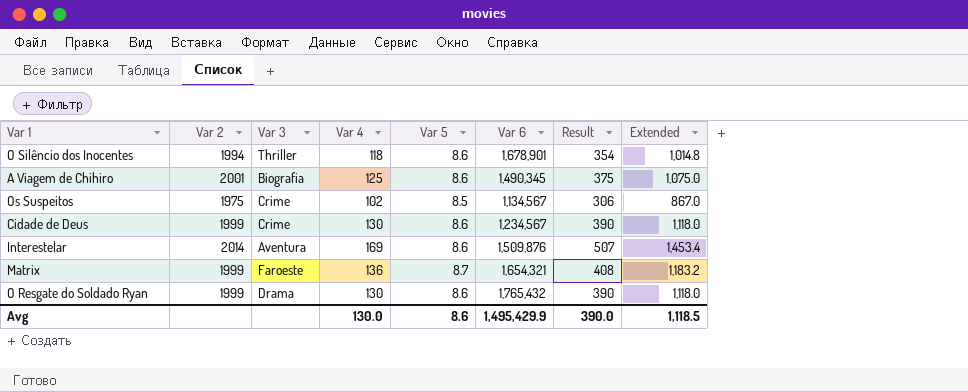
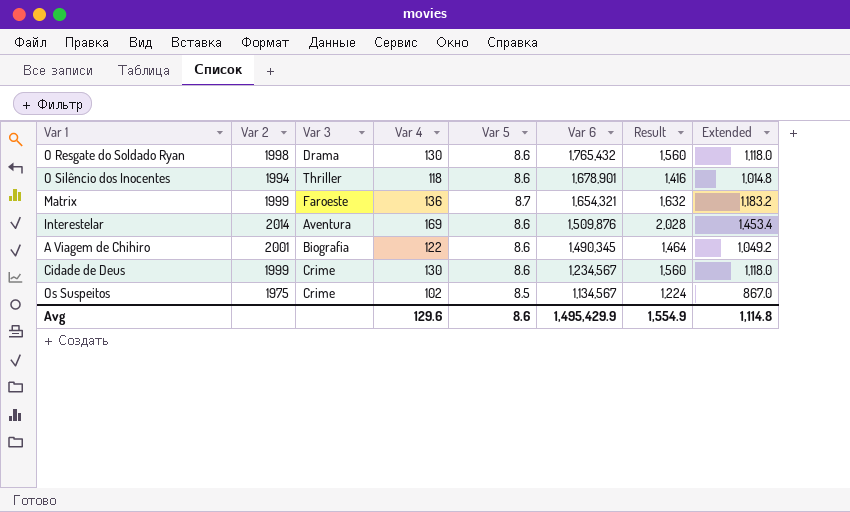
row order: none -> Var 6 descending
column Result | formula: [Var 4] * 3 -> [Var 4] * 12
O Resgate do Soldado Ryan | Var 2: 1999 -> 1998
A Viagem de Chihiro | Var 4: 125 -> 122
A Viagem de Chihiro | Extended: 1,075.0 -> 1,049.2
Avg | Var 4: 130.0 -> 129.6
Avg | Result: 390.0 -> 1,554.9
Avg | Extended: 1,118.5 -> 1,114.8

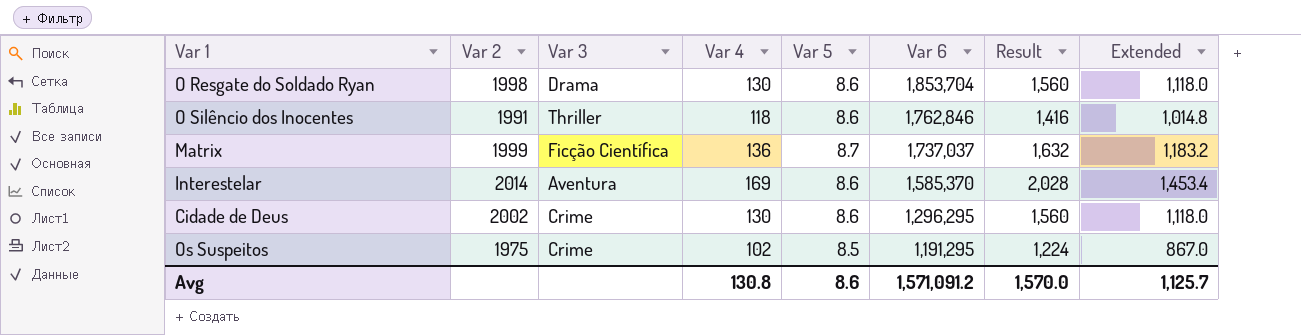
row A Viagem de Chihiro: 2001 | Biografia | 122 | 8.6 | 1,490,345 | 1,464 | 1,049.2 -> none
O Resgate do Soldado Ryan | Var 6: 1,765,432 -> 1,853,704
O Silêncio dos Inocentes | Var 2: 1994 -> 1991
O Silêncio dos Inocentes | Var 6: 1,678,901 -> 1,762,846
Matrix | Var 3: Faroeste -> Ficção Científica
Matrix | Var 6: 1,654,321 -> 1,737,037
Interestelar | Var 6: 1,509,876 -> 1,585,370
Cidade de Deus | Var 2: 1999 -> 2002
Cidade de Deus | Var 6: 1,234,567 -> 1,296,295
Os Suspeitos | Var 6: 1,134,567 -> 1,191,295
Avg | Var 4: 129.6 -> 130.8
Avg | Var 6: 1,495,429.9 -> 1,571,091.2
Avg | Result: 1,554.9 -> 1,570.0
Avg | Extended: 1,114.8 -> 1,125.7

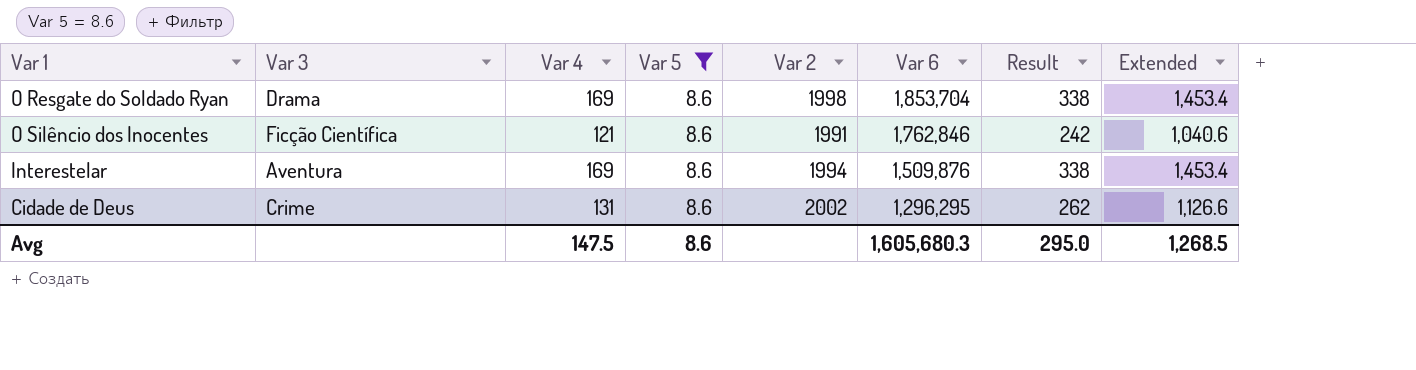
filter: none -> Var 5 = 8.6
column Var 2 | position: 2 -> 5
column Result | formula: [Var 4] * 12 -> [Var 4] * 2
O Resgate do Soldado Ryan | Var 4: 130 -> 169
O Resgate do Soldado Ryan | Extended: 1,118.0 -> 1,453.4
O Silêncio dos Inocentes | Var 3: Thriller -> Ficção Científica
O Silêncio dos Inocentes | Var 4: 118 -> 121
O Silêncio dos Inocentes | Extended: 1,014.8 -> 1,040.6
Interestelar | Var 2: 2014 -> 1994
Interestelar | Var 6: 1,585,370 -> 1,509,876
Cidade de Deus | Var 4: 130 -> 131
Cidade de Deus | Extended: 1,118.0 -> 1,126.6
Avg | Var 4: 130.8 -> 147.5
Avg | Var 6: 1,571,091.2 -> 1,605,680.3
Avg | Result: 1,570.0 -> 295.0
Avg | Extended: 1,125.7 -> 1,268.5

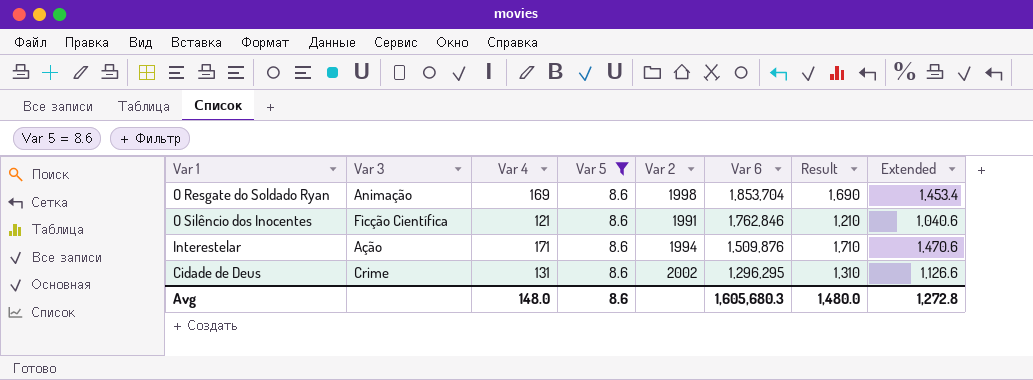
column Result | formula: [Var 4] * 2 -> [Var 4] * 10
O Resgate do Soldado Ryan | Var 3: Drama -> Animação
Interestelar | Var 3: Aventura -> Ação
Interestelar | Var 4: 169 -> 171
Interestelar | Extended: 1,453.4 -> 1,470.6
Avg | Var 4: 147.5 -> 148.0
Avg | Result: 295.0 -> 1,480.0
Avg | Extended: 1,268.5 -> 1,272.8

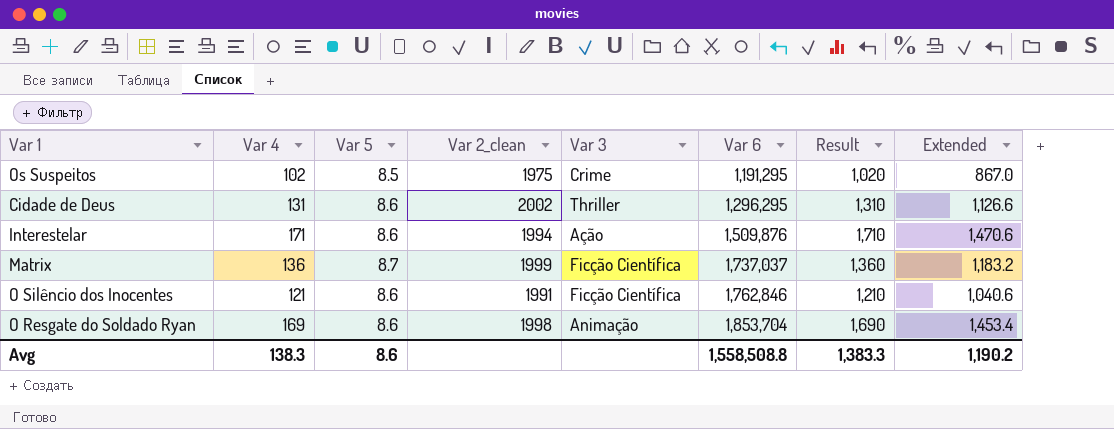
filter: Var 5 = 8.6 -> none
row order: Var 6 descending -> Var 6 ascending
column name: Var 2 -> Var 2_clean
column Var 3 | position: 2 -> 5
Cidade de Deus | Var 3: Crime -> Thriller
Avg | Var 4: 148.0 -> 138.3
Avg | Var 6: 1,605,680.3 -> 1,558,508.8
Avg | Result: 1,480.0 -> 1,383.3
Avg | Extended: 1,272.8 -> 1,190.2

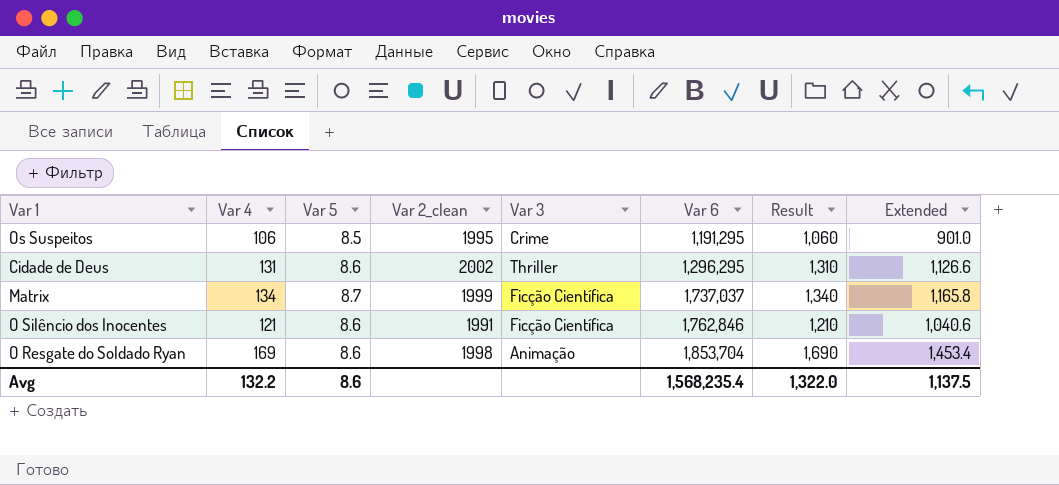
row Interestelar: 171 | 8.6 | 1994 | Ação | 1,509,876 | 1,710 | 1,470.6 -> none
Os Suspeitos | Var 4: 102 -> 106
Os Suspeitos | Var 2_clean: 1975 -> 1995
Os Suspeitos | Result: 1,020 -> 1,060
Os Suspeitos | Extended: 867.0 -> 901.0
Matrix | Var 4: 136 -> 134
Matrix | Result: 1,360 -> 1,340
Matrix | Extended: 1,183.2 -> 1,165.8
Avg | Var 4: 138.3 -> 132.2
Avg | Var 6: 1,558,508.8 -> 1,568,235.4
Avg | Result: 1,383.3 -> 1,322.0
Avg | Extended: 1,190.2 -> 1,137.5

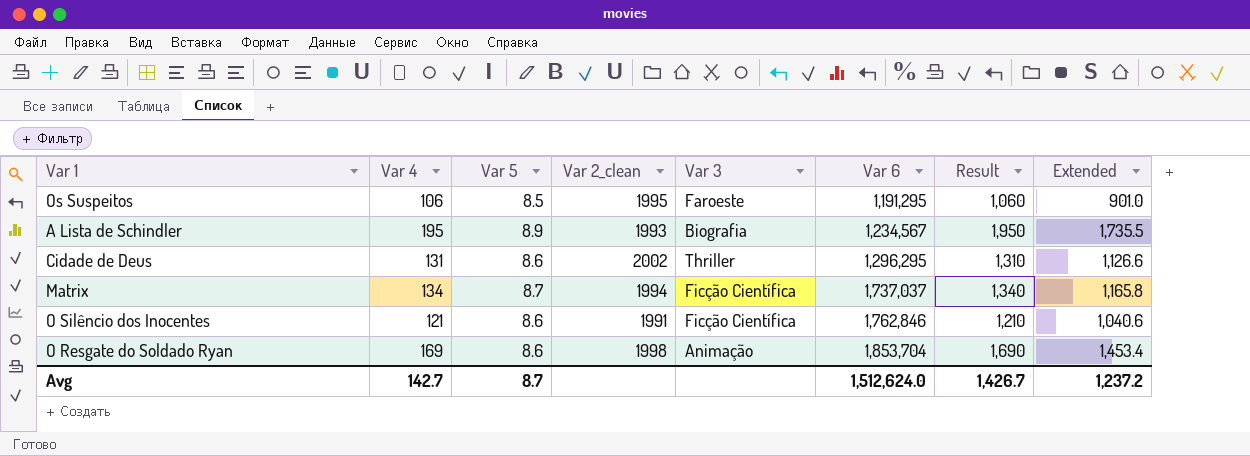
Os Suspeitos | Var 3: Crime -> Faroeste
row A Lista de Schindler: none -> 195 | 8.9 | 1993 | Biografia | 1,234,567 | 1,950 | 1,735.5
Matrix | Var 2_clean: 1999 -> 1994
Avg | Var 4: 132.2 -> 142.7
Avg | Var 5: 8.6 -> 8.7
Avg | Var 6: 1,568,235.4 -> 1,512,624.0
Avg | Result: 1,322.0 -> 1,426.7
Avg | Extended: 1,137.5 -> 1,237.2

